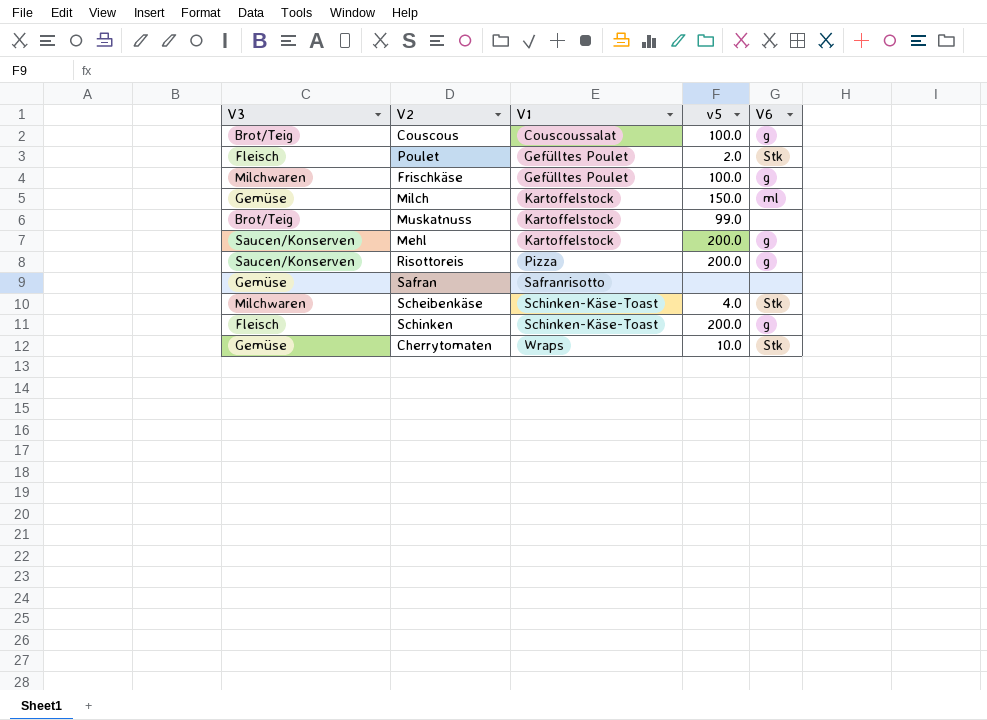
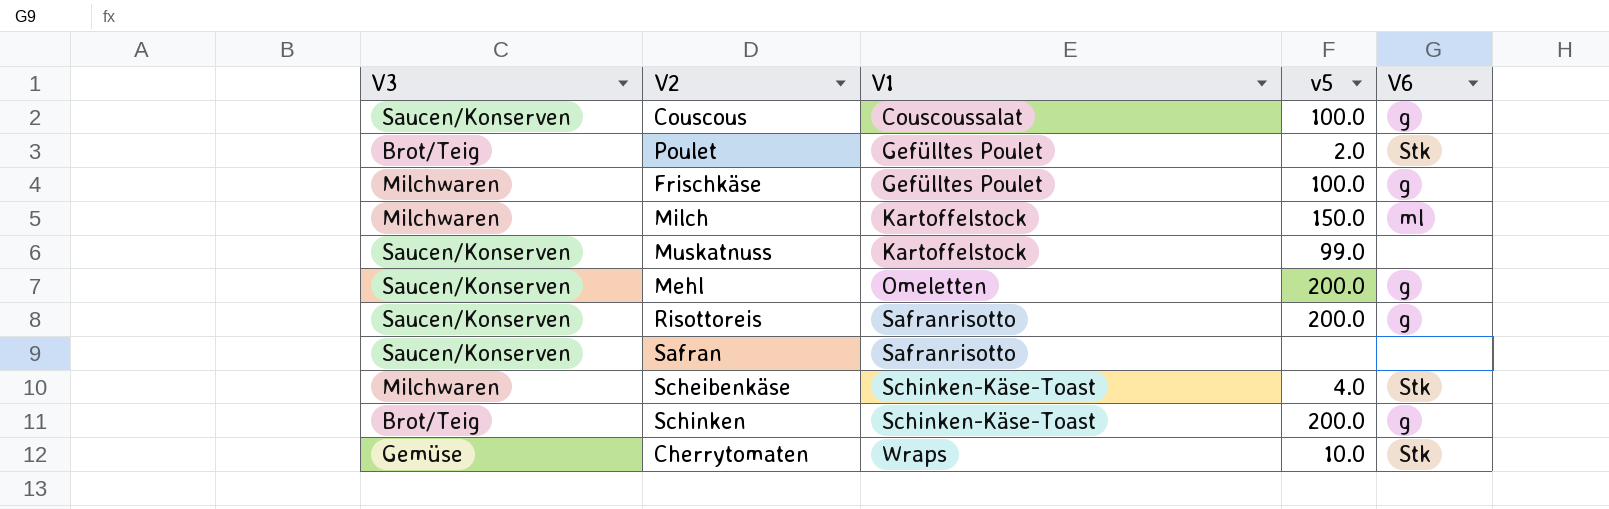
Couscous | V3: Brot/Teig -> Saucen/Konserven
Poulet | V3: Fleisch -> Brot/Teig
Milch | V3: Gemüse -> Milchwaren
Muskatnuss | V3: Brot/Teig -> Saucen/Konserven
Mehl | V1: Kartoffelstock -> Omeletten
Risottoreis | V1: Pizza -> Safranrisotto
Safran | V3: Gemüse -> Saucen/Konserven
Schinken | V3: Fleisch -> Brot/Teig

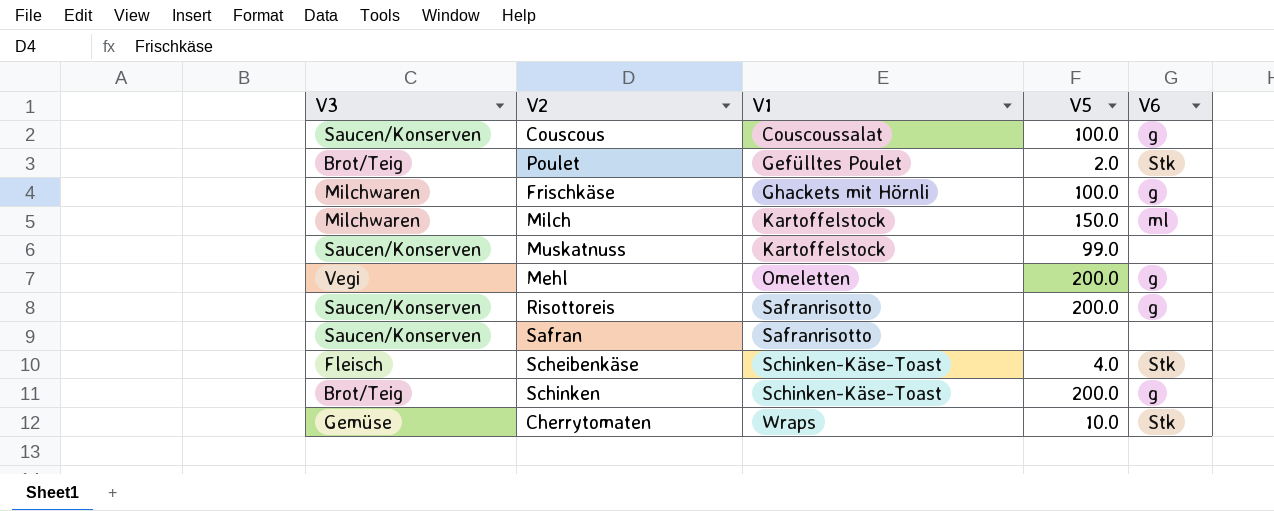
column name: v5 -> V5
Frischkäse | V1: Gefülltes Poulet -> Ghackets mit Hörnli
Mehl | V3: Saucen/Konserven -> Vegi
Scheibenkäse | V3: Milchwaren -> Fleisch

